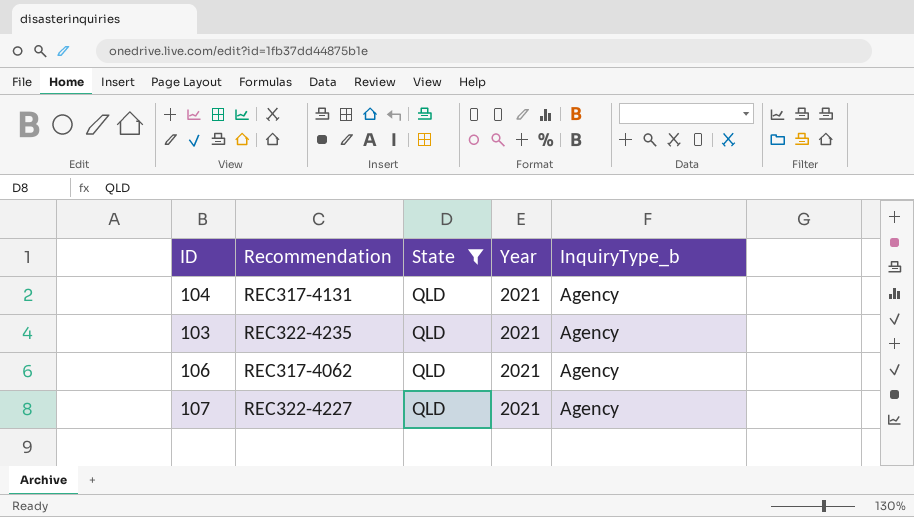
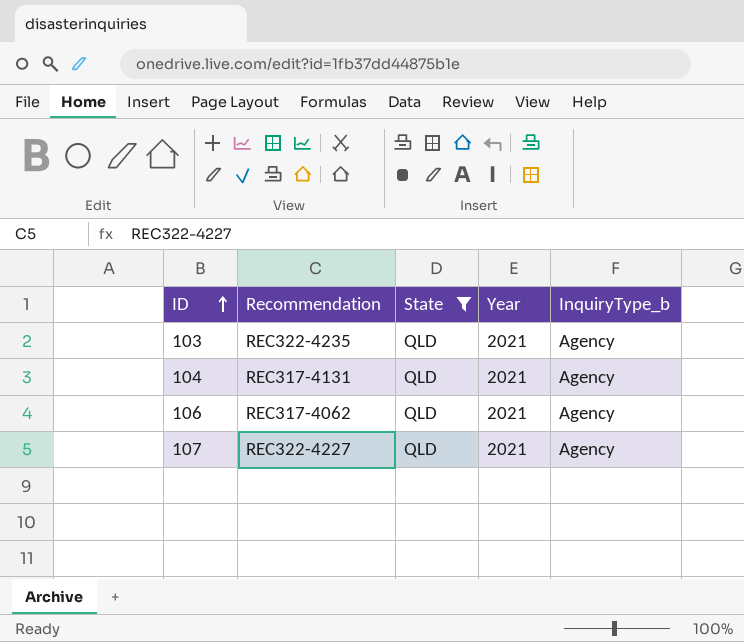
row order: none -> ID ascending

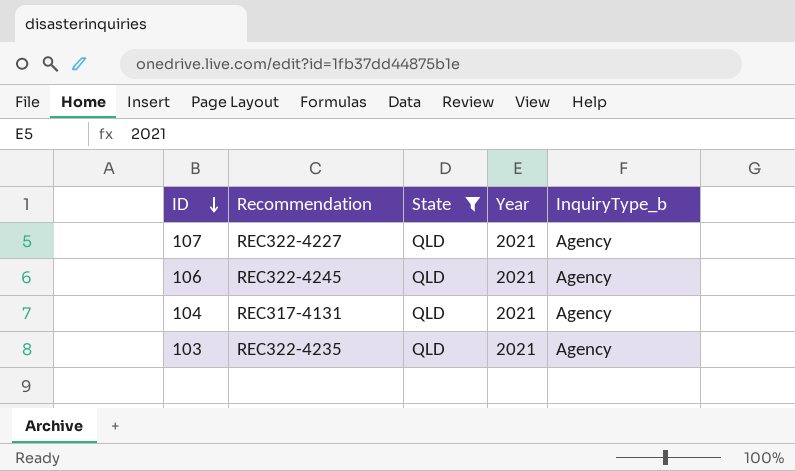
row order: ID ascending -> ID descending
106 | Recommendation: REC317-4062 -> REC322-4245

